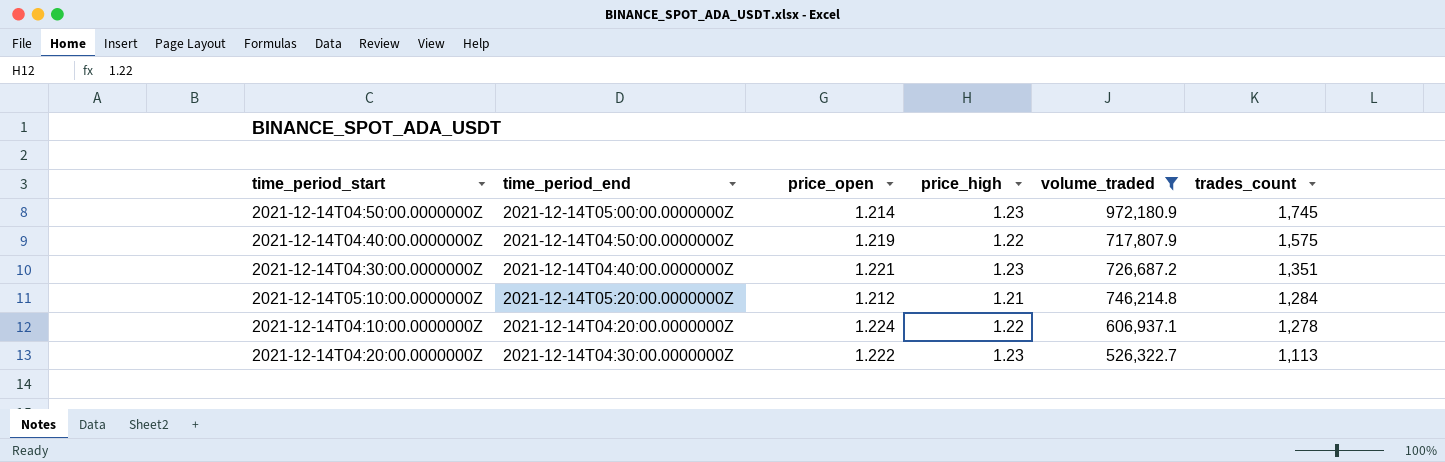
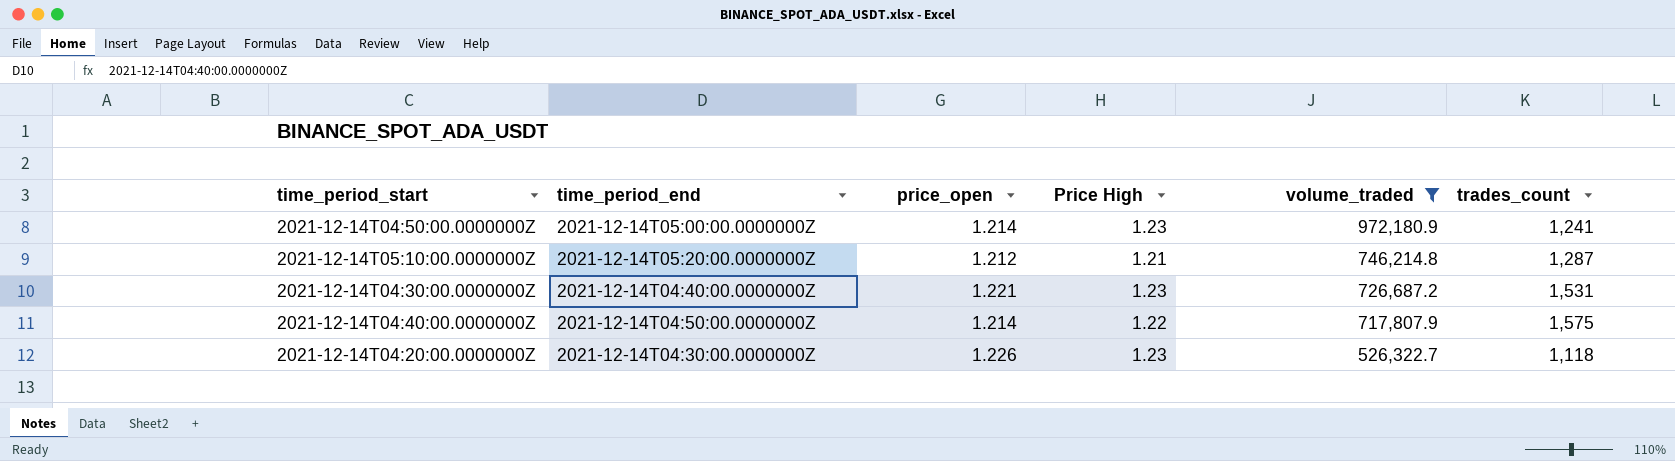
row order: trades_count descending -> volume_traded descending
column name: price_high -> Price High
row 2021-12-14T04:10:00.0000000Z: 2021-12-14T04:20:00.0000000Z | 1.224 | 1.22 | 606,937.1 | 1,278 -> none
2021-12-14T04:50:00.0000000Z | trades_count: 1,745 -> 1,241
2021-12-14T05:10:00.0000000Z | trades_count: 1,284 -> 1,287
2021-12-14T04:30:00.0000000Z | trades_count: 1,351 -> 1,531
2021-12-14T04:40:00.0000000Z | price_open: 1.219 -> 1.214
2021-12-14T04:20:00.0000000Z | price_open: 1.222 -> 1.226
2021-12-14T04:20:00.0000000Z | trades_count: 1,113 -> 1,118

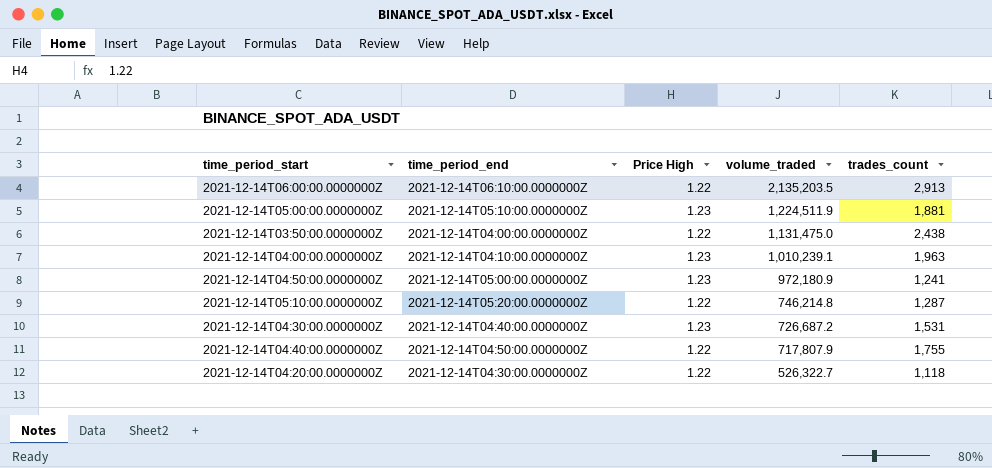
filter: volume_traded <= 972,180.9 -> none
column price_open | position: 3 -> none
2021-12-14T05:10:00.0000000Z | Price High: 1.21 -> 1.22
2021-12-14T04:40:00.0000000Z | trades_count: 1,575 -> 1,755
2021-12-14T04:20:00.0000000Z | Price High: 1.23 -> 1.22

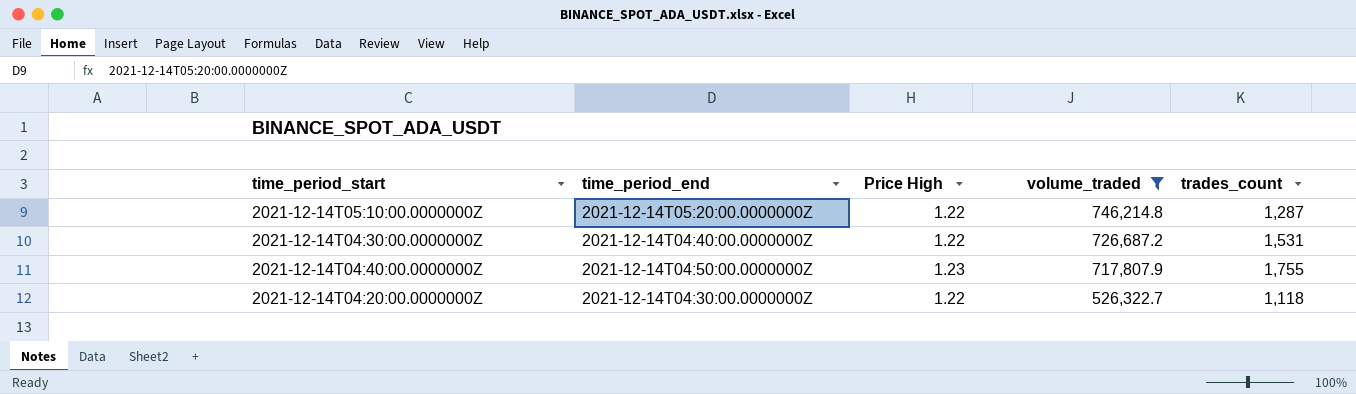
filter: none -> volume_traded <= 746,214.8
2021-12-14T04:30:00.0000000Z | Price High: 1.23 -> 1.22
2021-12-14T04:40:00.0000000Z | Price High: 1.22 -> 1.23

